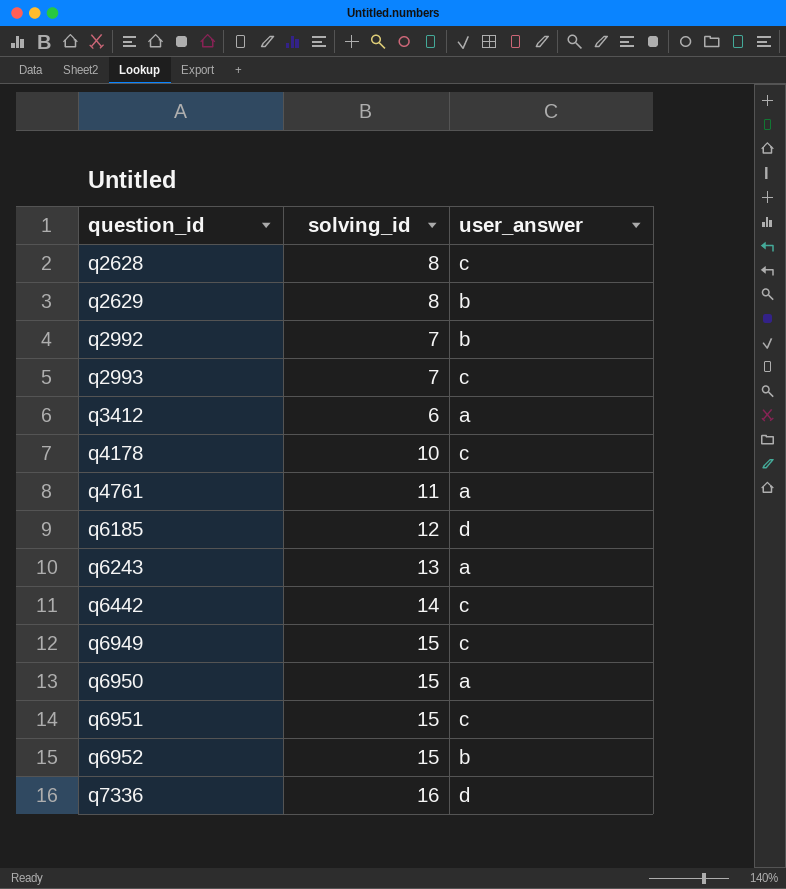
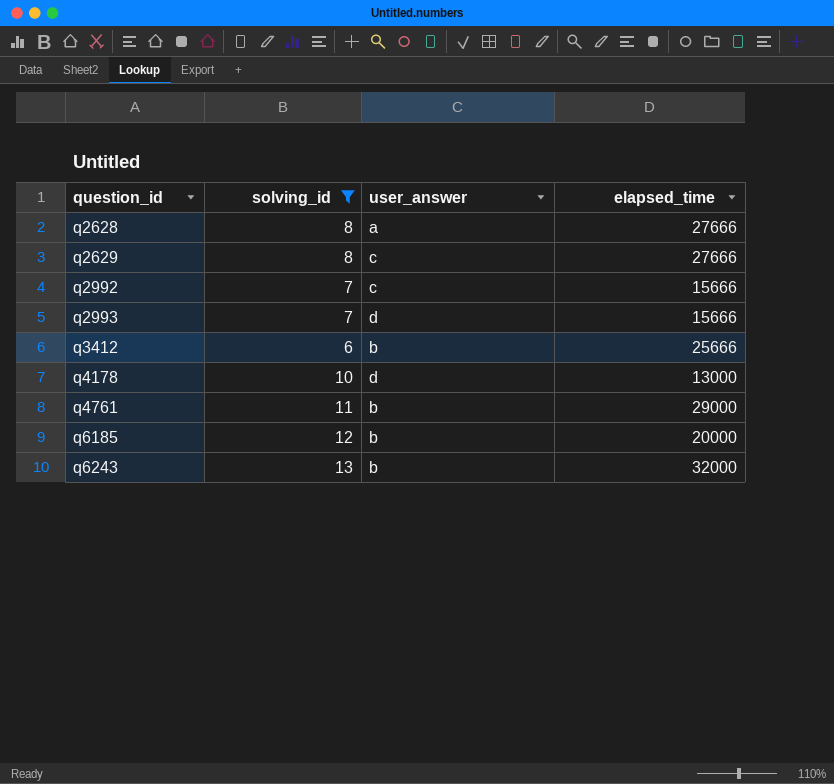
filter: none -> solving_id <= 13
column elapsed_time | position: none -> 4
q2628 | user_answer: c -> a
q2629 | user_answer: b -> c
q2992 | user_answer: b -> c
q2993 | user_answer: c -> d
q3412 | user_answer: a -> b
q4178 | user_answer: c -> d
q4761 | user_answer: a -> b
q6185 | user_answer: d -> b
q6243 | user_answer: a -> b

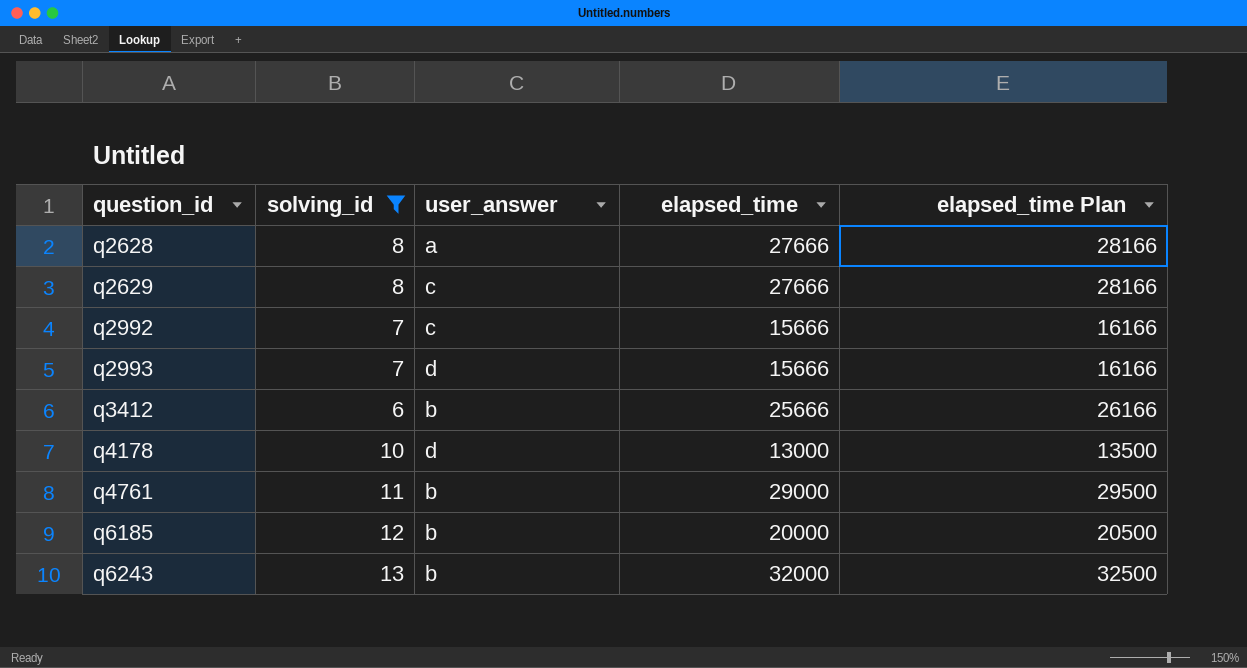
column elapsed_time Plan | formula: none -> [elapsed_time] + 500

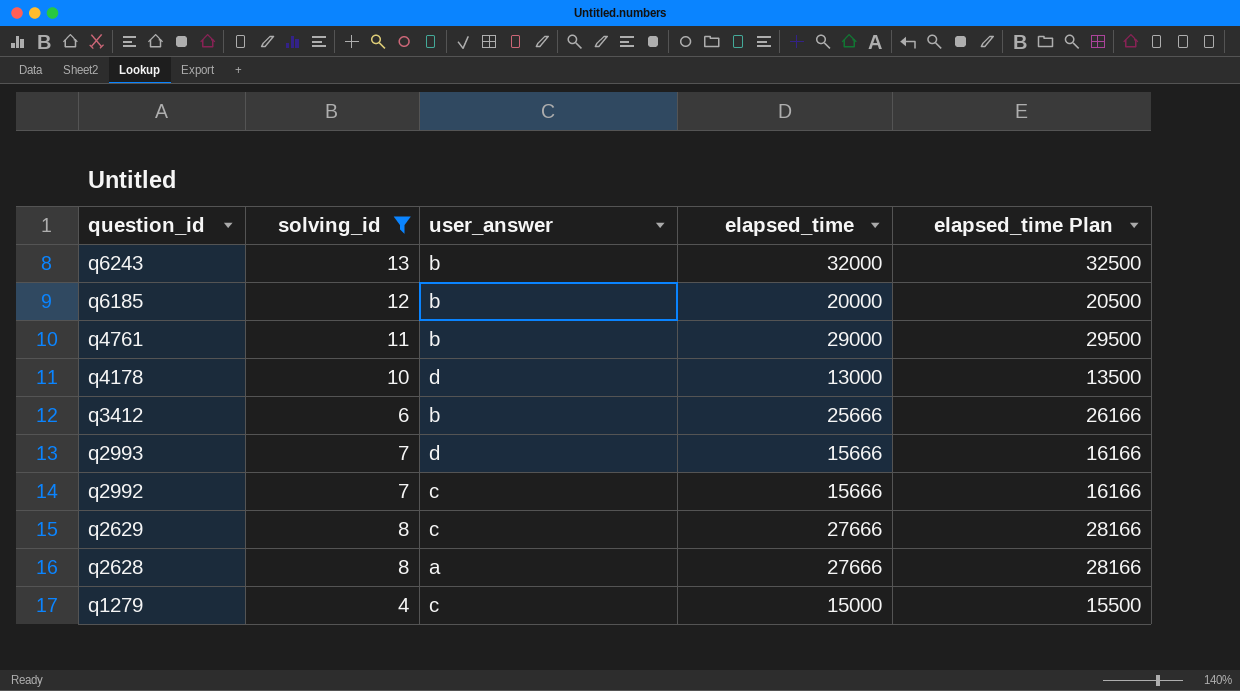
row order: question_id ascending -> question_id descending
row q1279: none -> 4 | c | 15000 | 15500

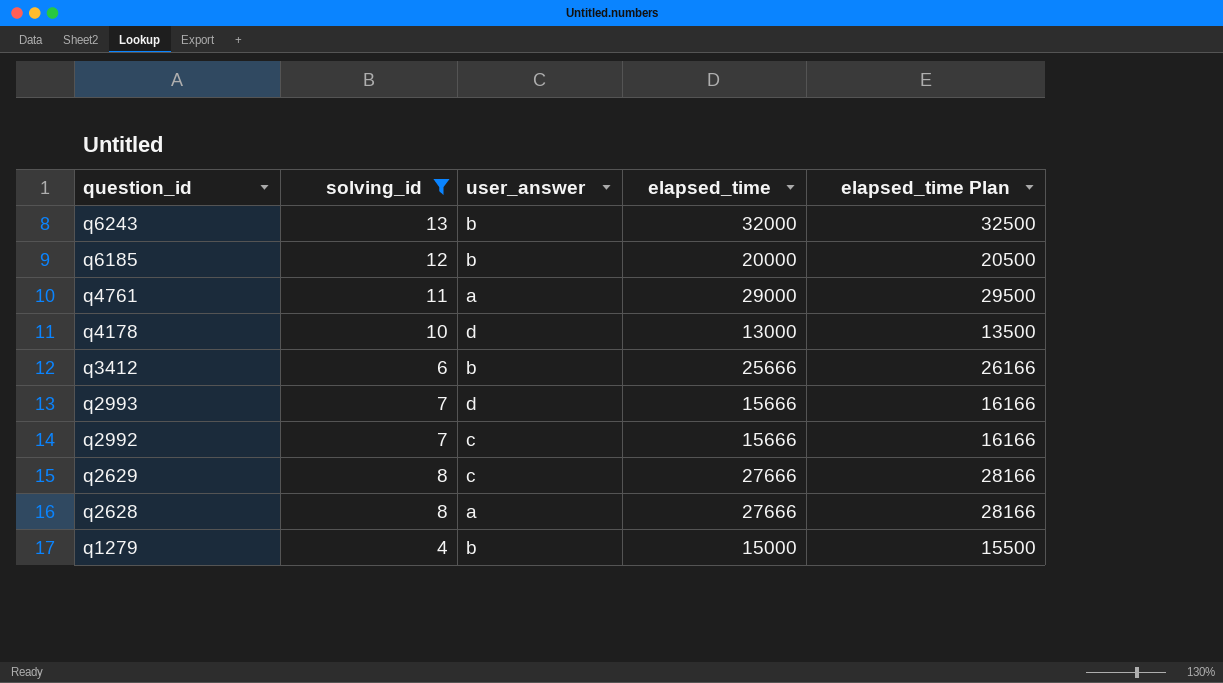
q4761 | user_answer: b -> a
q1279 | user_answer: c -> b

